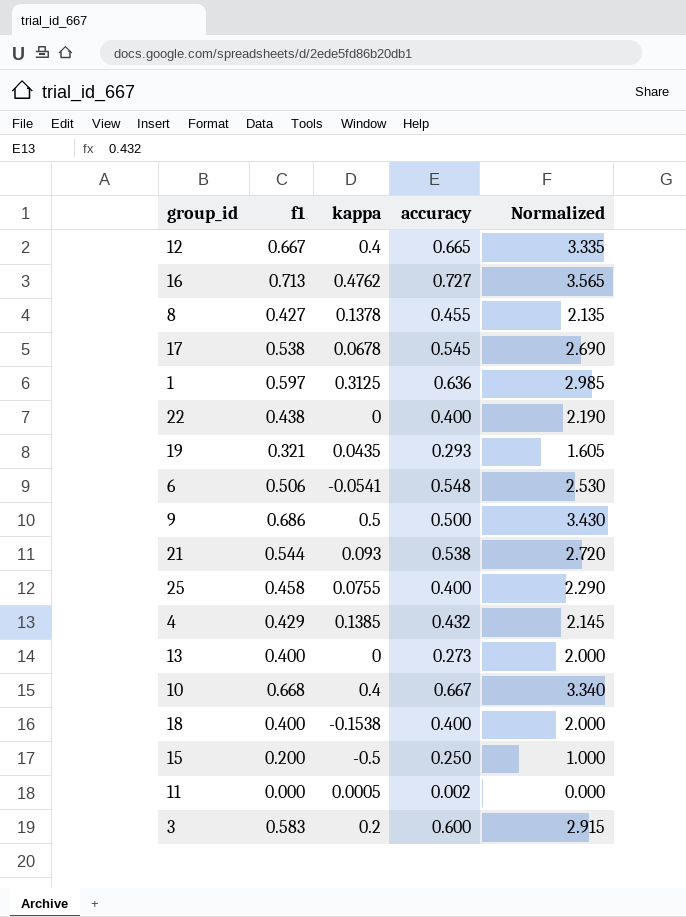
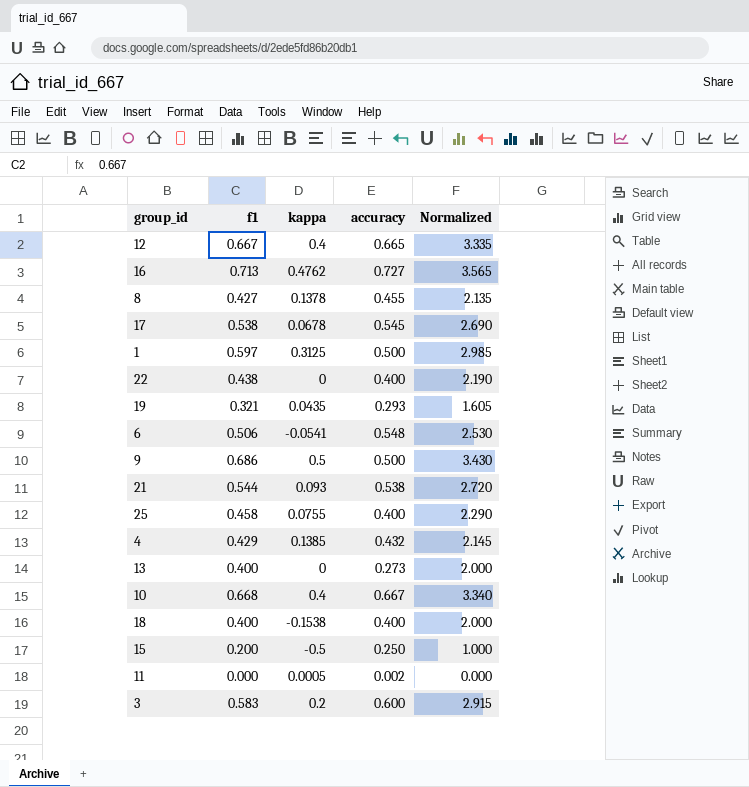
1 | accuracy: 0.636 -> 0.500

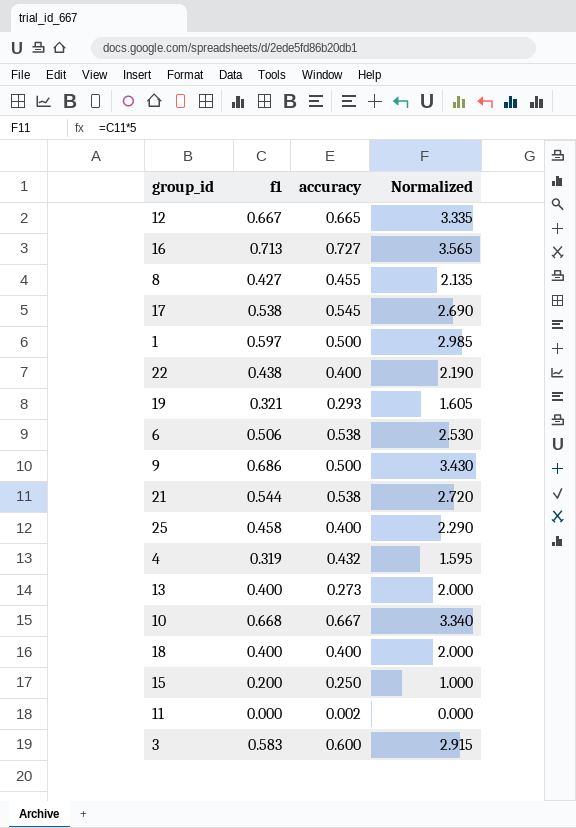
column kappa | position: 3 -> none
6 | accuracy: 0.548 -> 0.538
4 | f1: 0.429 -> 0.319
4 | Normalized: 2.145 -> 1.595

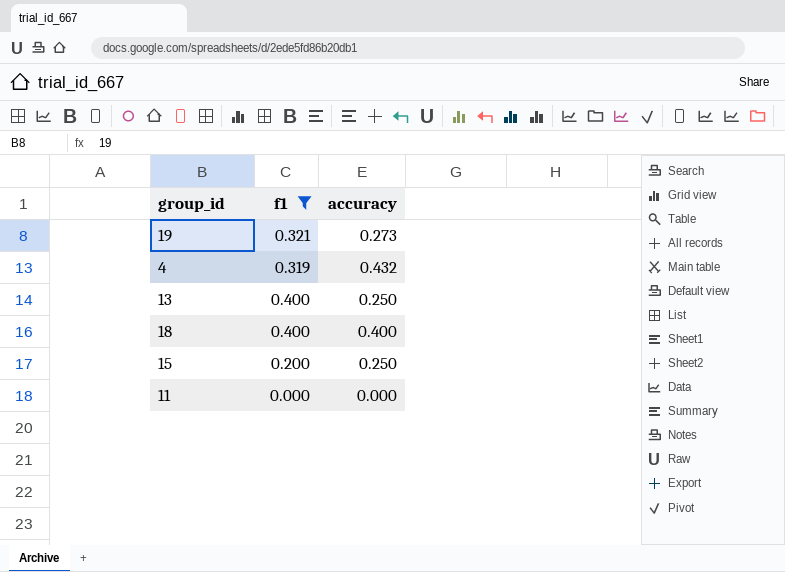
filter: none -> f1 <= 0.400
column Normalized | formula: [f1] * 5 -> none
19 | accuracy: 0.293 -> 0.273
13 | accuracy: 0.273 -> 0.250
11 | accuracy: 0.002 -> 0.000

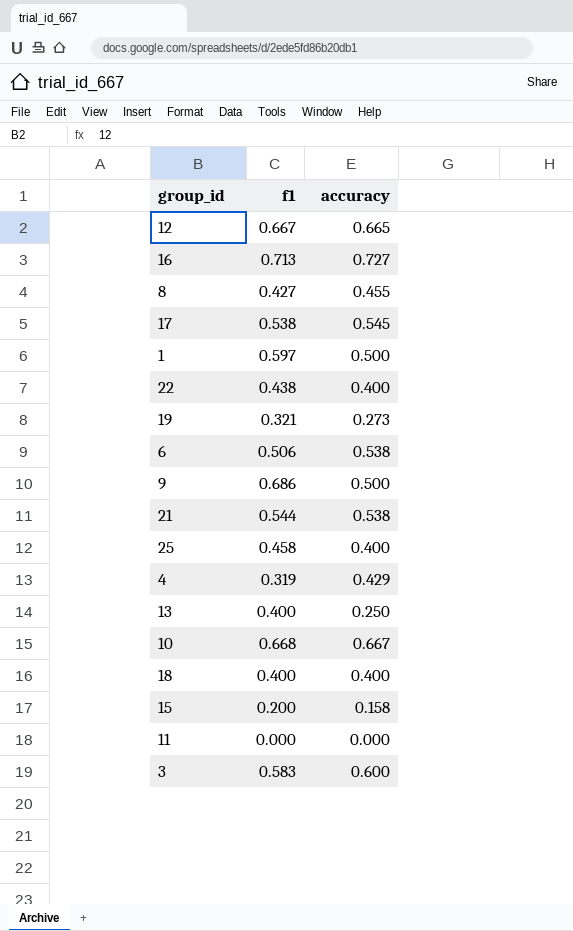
filter: f1 <= 0.400 -> none
4 | accuracy: 0.432 -> 0.429
15 | accuracy: 0.250 -> 0.158

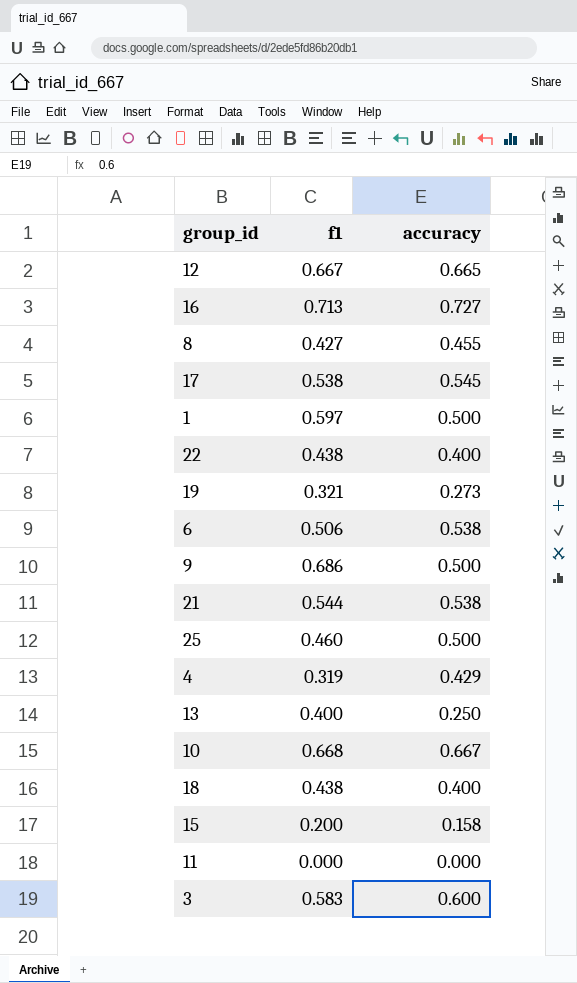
25 | f1: 0.458 -> 0.460
25 | accuracy: 0.400 -> 0.500
18 | f1: 0.400 -> 0.438

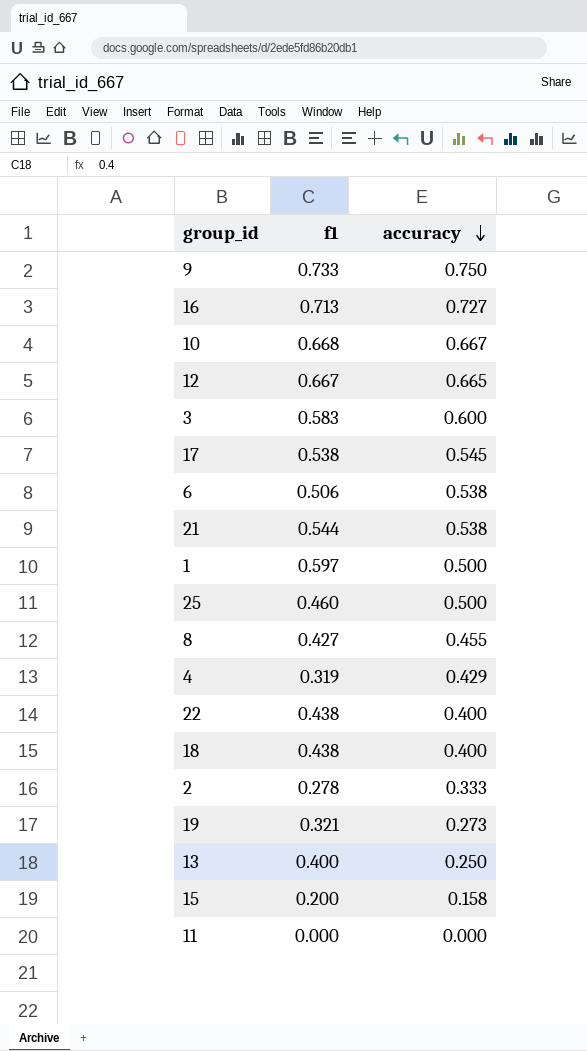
row order: none -> accuracy descending
9 | f1: 0.686 -> 0.733
9 | accuracy: 0.500 -> 0.750
row 2: none -> 0.278 | 0.333

